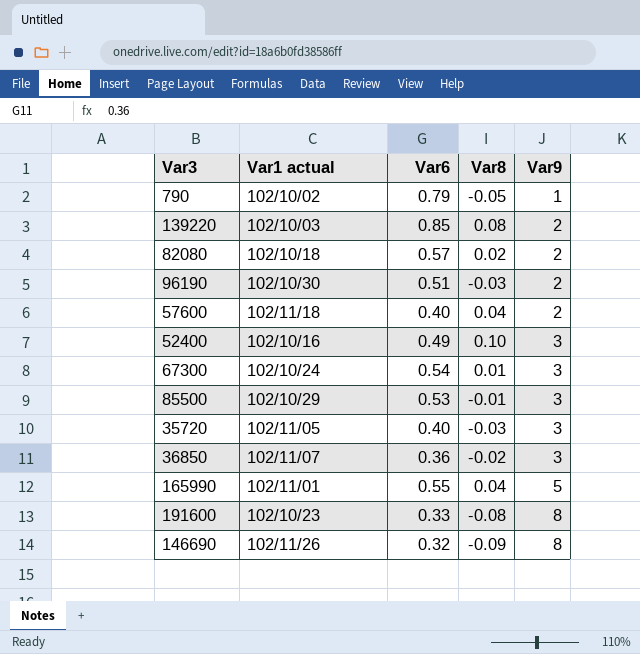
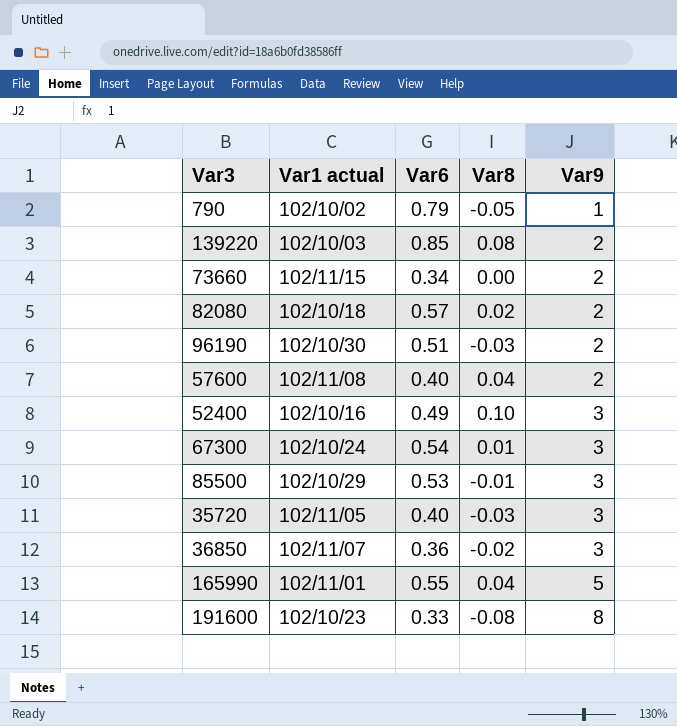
row 146690: 102/11/26 | 0.32 | -0.09 | 8 -> none
row 73660: none -> 102/11/15 | 0.34 | 0.00 | 2
57600 | Var1 actual: 102/11/18 -> 102/11/08

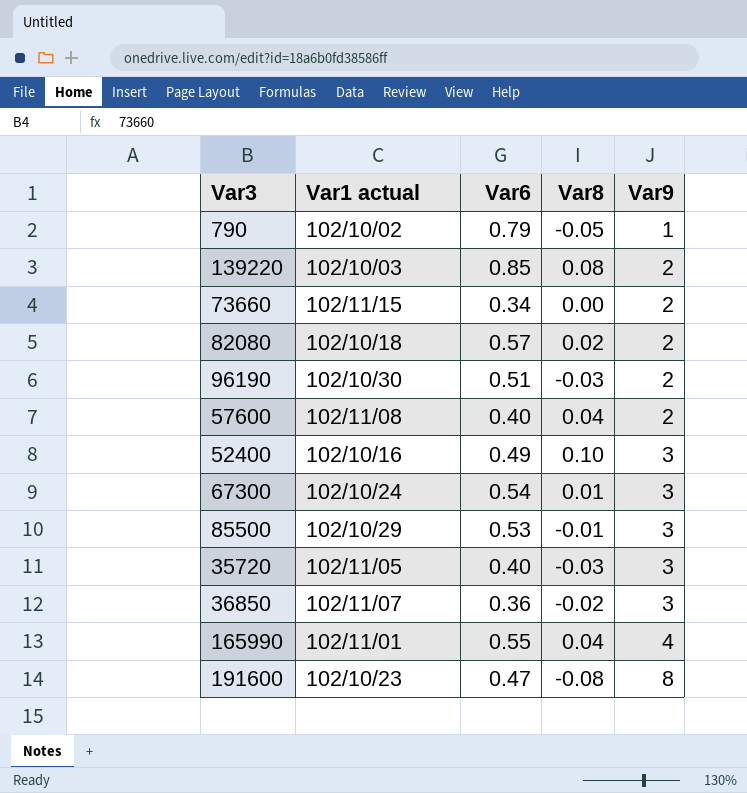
165990 | Var9: 5 -> 4
191600 | Var6: 0.33 -> 0.47

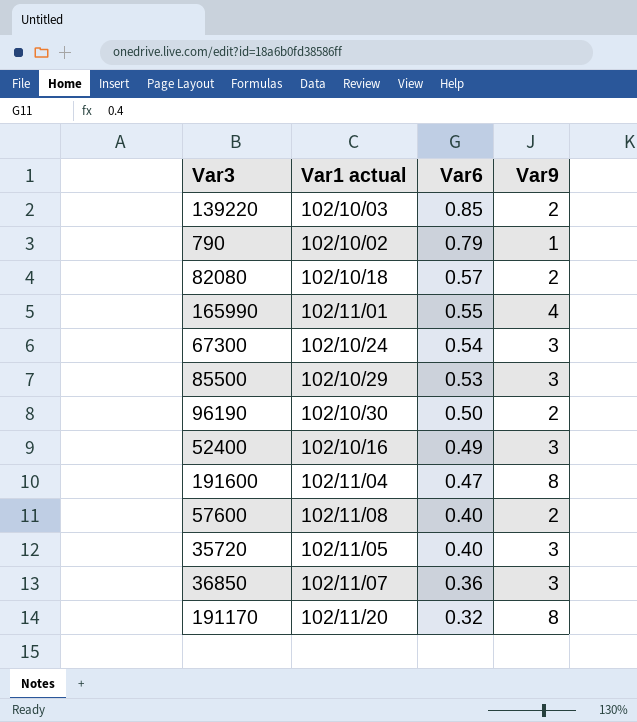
row order: Var9 ascending -> Var6 descending
column Var8 | position: 4 -> none
row 73660: 102/11/15 | 0.34 | 0.00 | 2 -> none
96190 | Var6: 0.51 -> 0.50
191600 | Var1 actual: 102/10/23 -> 102/11/04
row 191170: none -> 102/11/20 | 0.32 | 8

